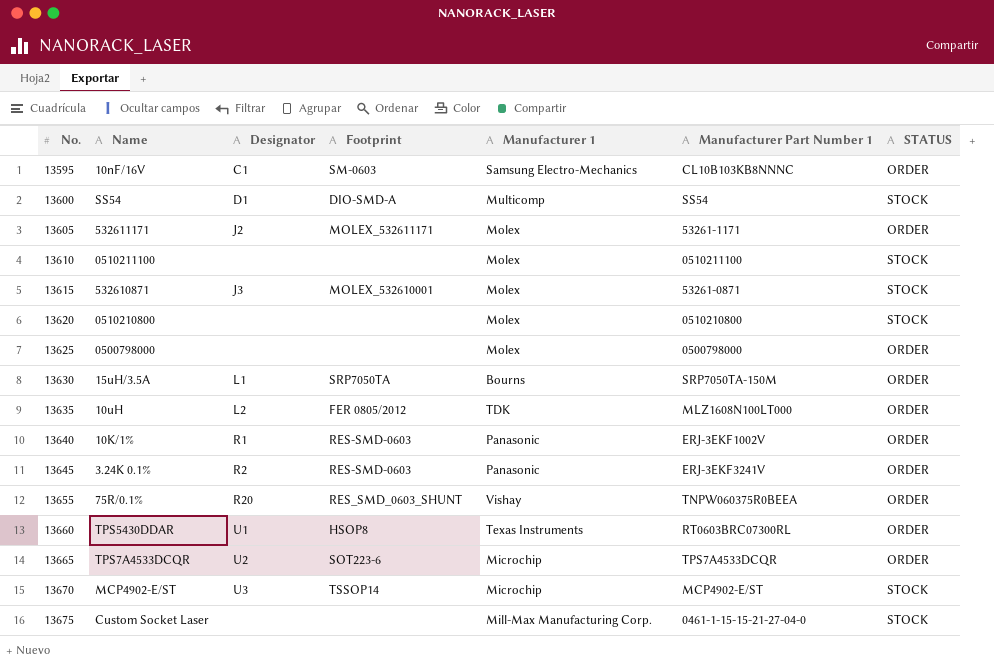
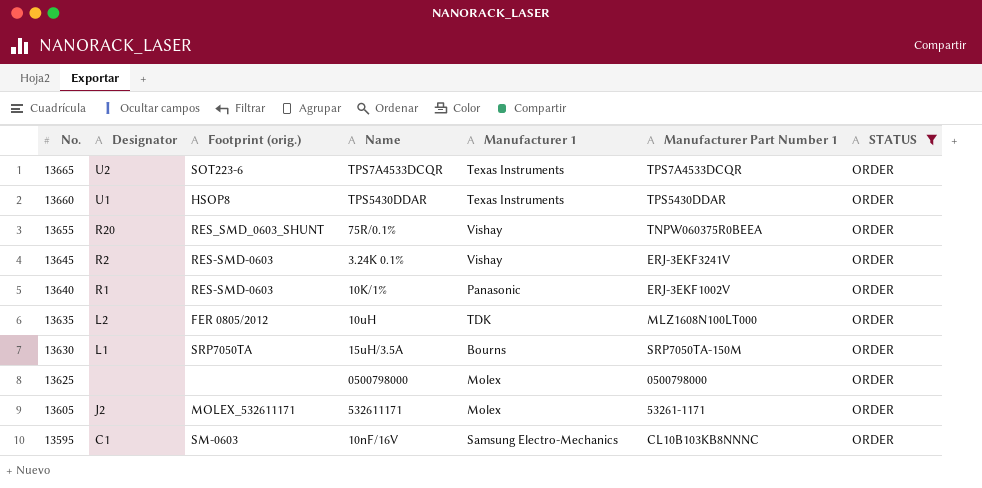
filter: none -> STATUS = ORDER
row order: No. ascending -> No. descending
column name: Footprint -> Footprint (orig.)
column Name | position: 2 -> 4
13665 | Manufacturer 1: Microchip -> Texas Instruments
13660 | Manufacturer Part Number 1: RT0603BRC07300RL -> TPS5430DDAR
13645 | Manufacturer 1: Panasonic -> Vishay

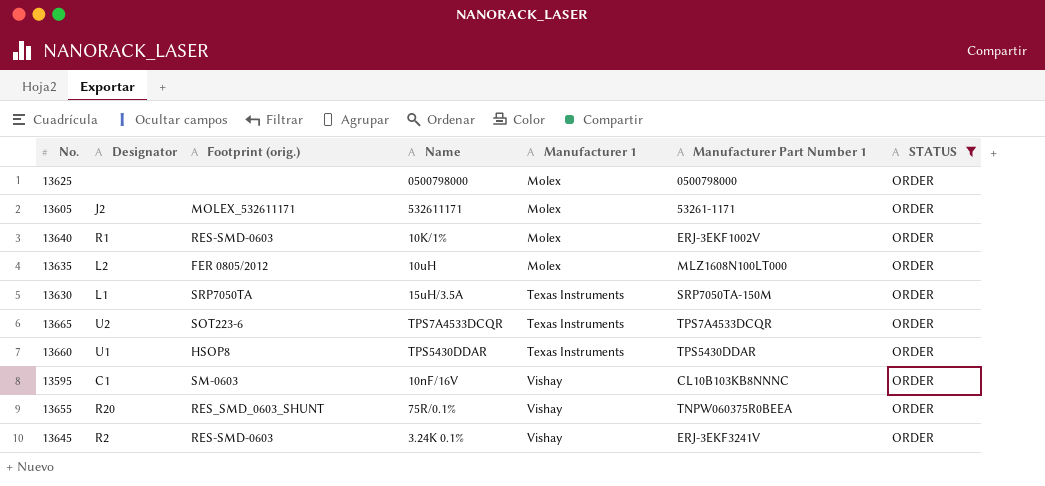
row order: No. descending -> Manufacturer 1 ascending
13640 | Manufacturer 1: Panasonic -> Molex
13635 | Manufacturer 1: TDK -> Molex
13630 | Manufacturer 1: Bourns -> Texas Instruments
13595 | Manufacturer 1: Samsung Electro-Mechanics -> Vishay

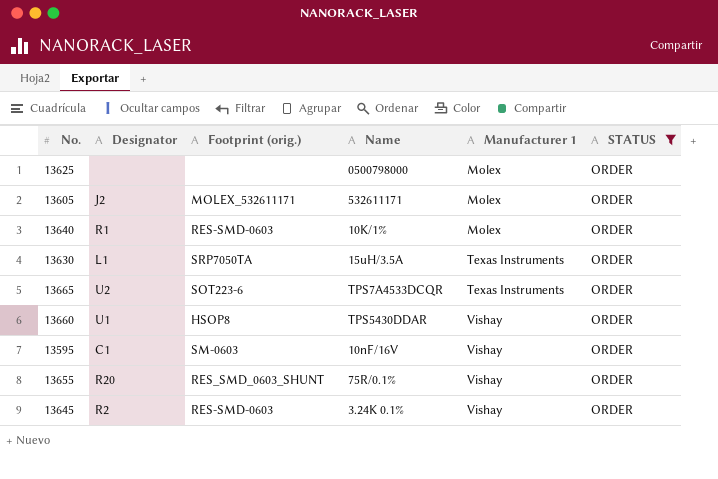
column Manufacturer Part Number 1 | position: 6 -> none
row 13635: L2 | FER 0805/2012 | 10uH | Molex | MLZ1608N100LT000 | ORDER -> none
13660 | Manufacturer 1: Texas Instruments -> Vishay

